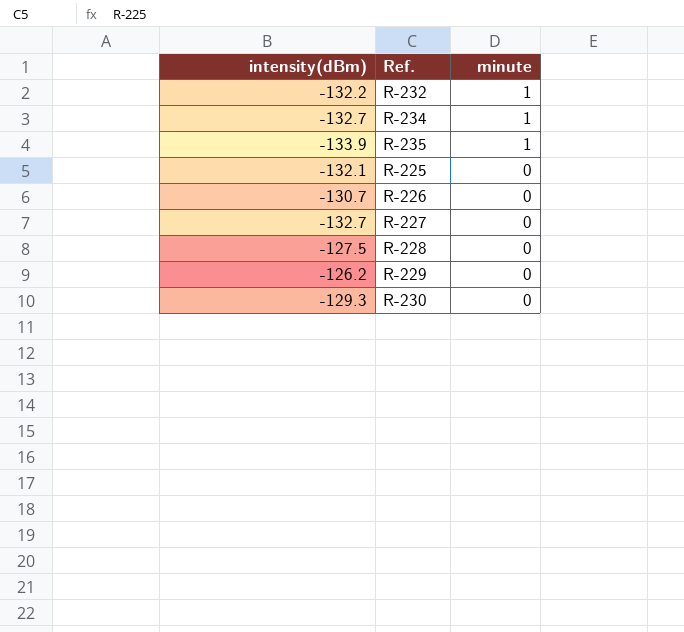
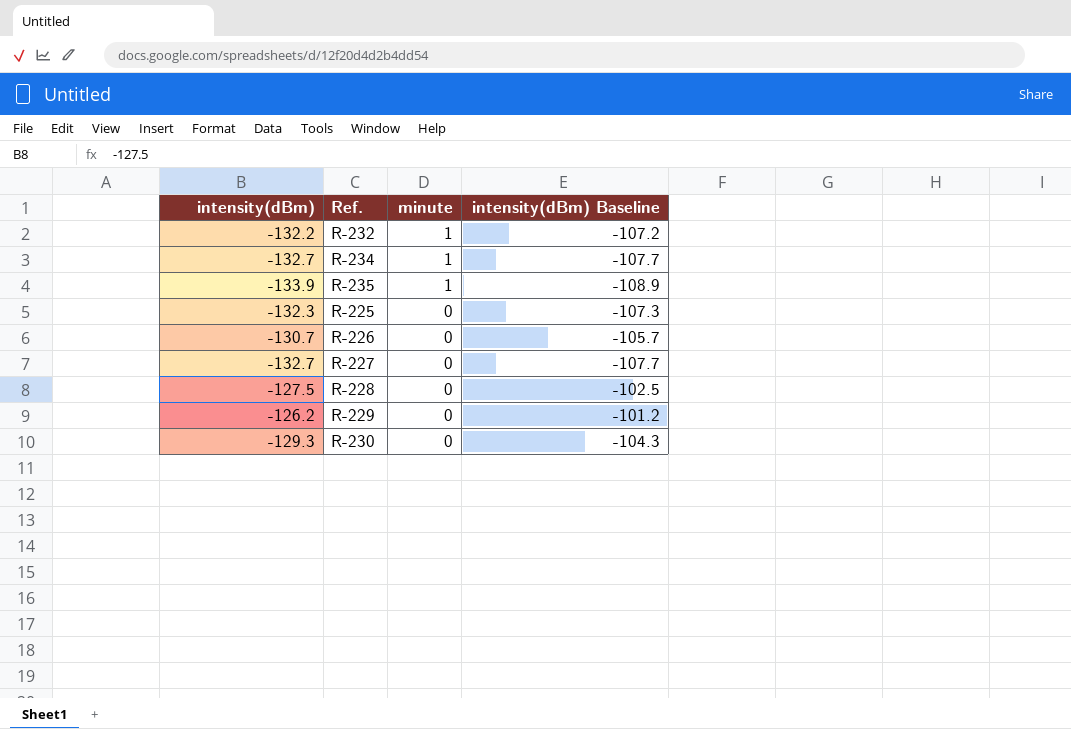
column intensity(dBm) Baseline | formula: none -> [intensity(dBm)] + 25
R-225 | intensity(dBm): -132.1 -> -132.3

